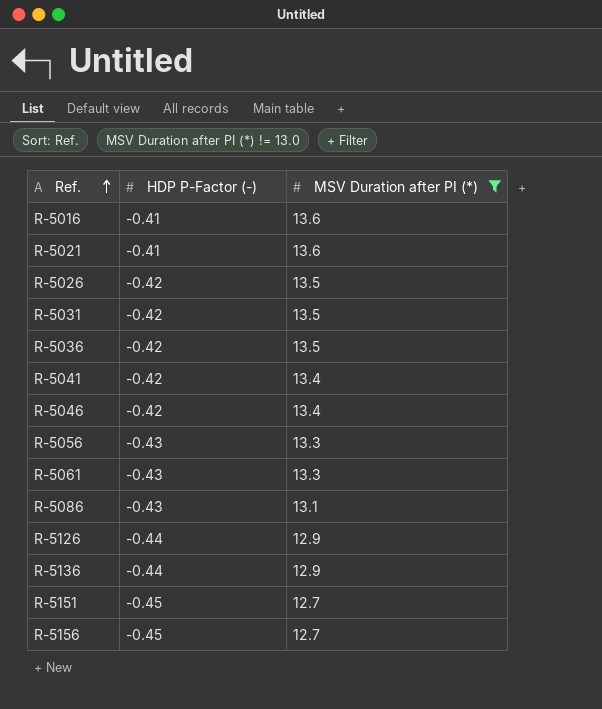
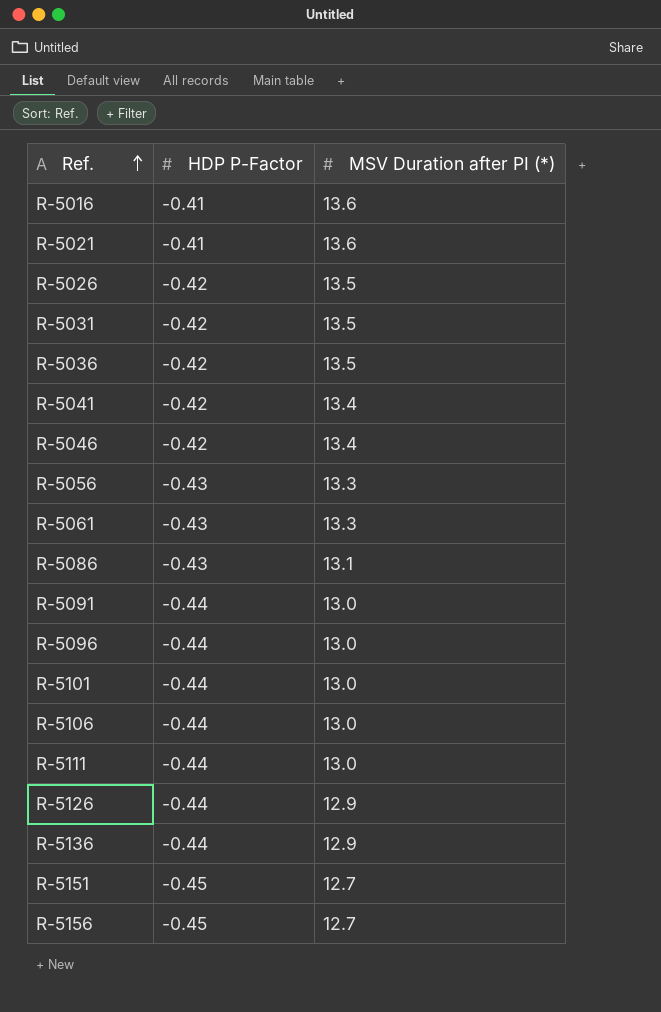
filter: MSV Duration after PI (*) != 13.0 -> none
column name: HDP P-Factor (-) -> HDP P-Factor

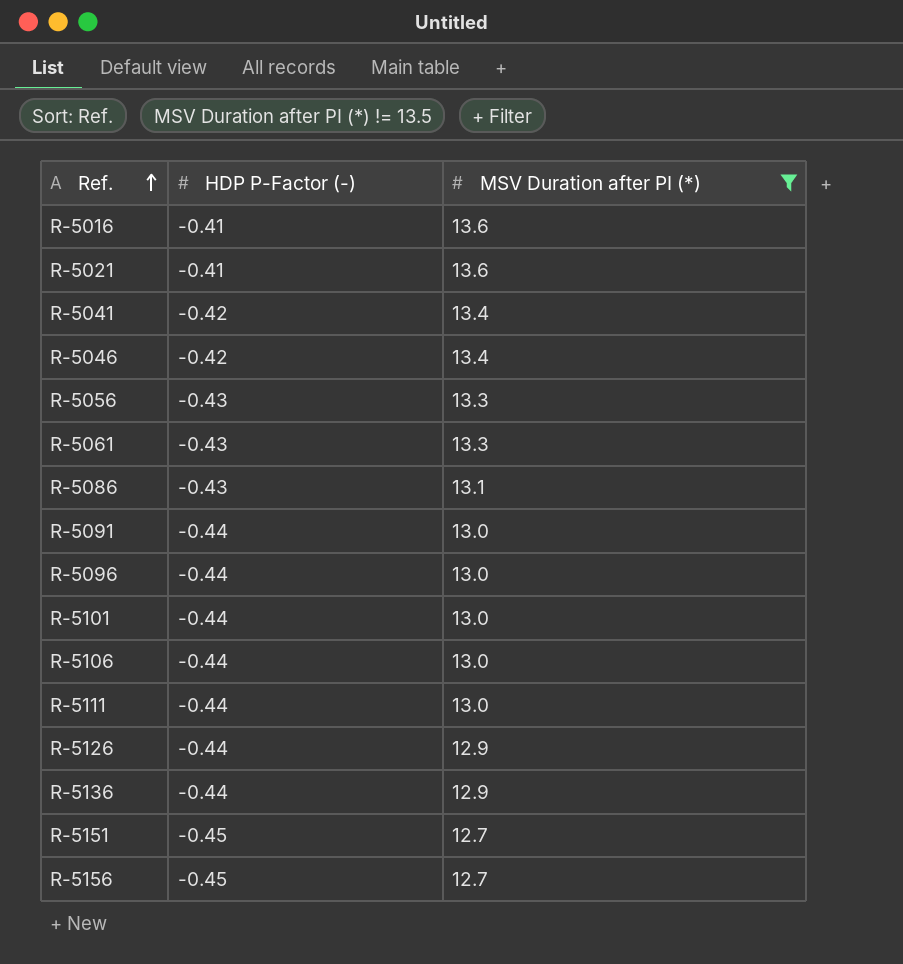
filter: none -> MSV Duration after PI (*) != 13.5
column name: HDP P-Factor -> HDP P-Factor (-)

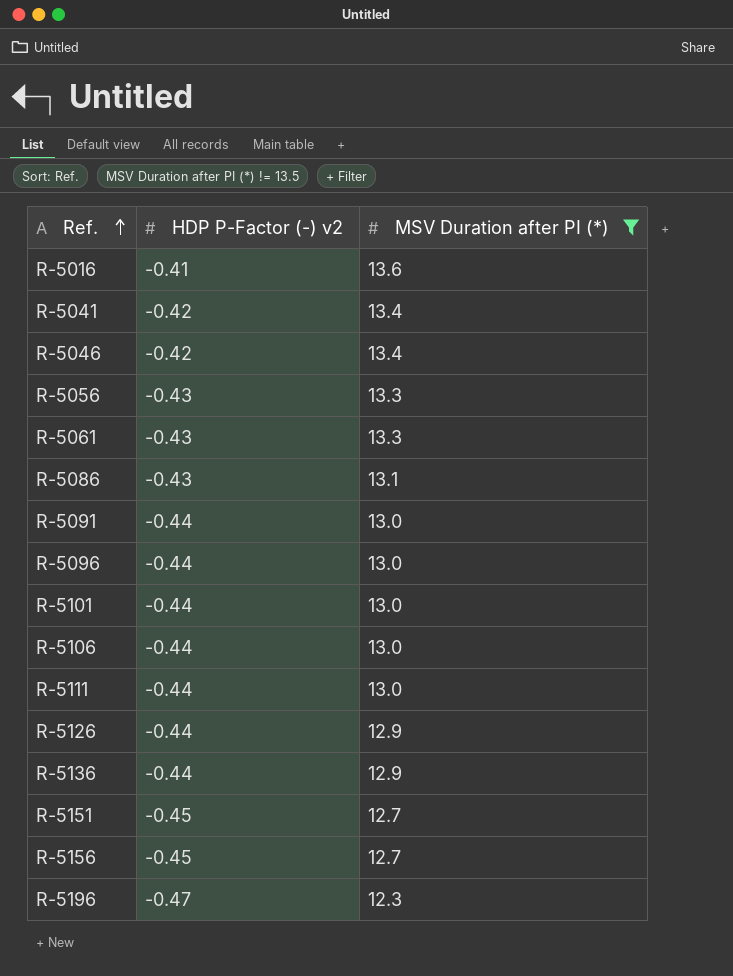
column name: HDP P-Factor (-) -> HDP P-Factor (-) v2
row R-5021: -0.41 | 13.6 -> none
row R-5196: none -> -0.47 | 12.3

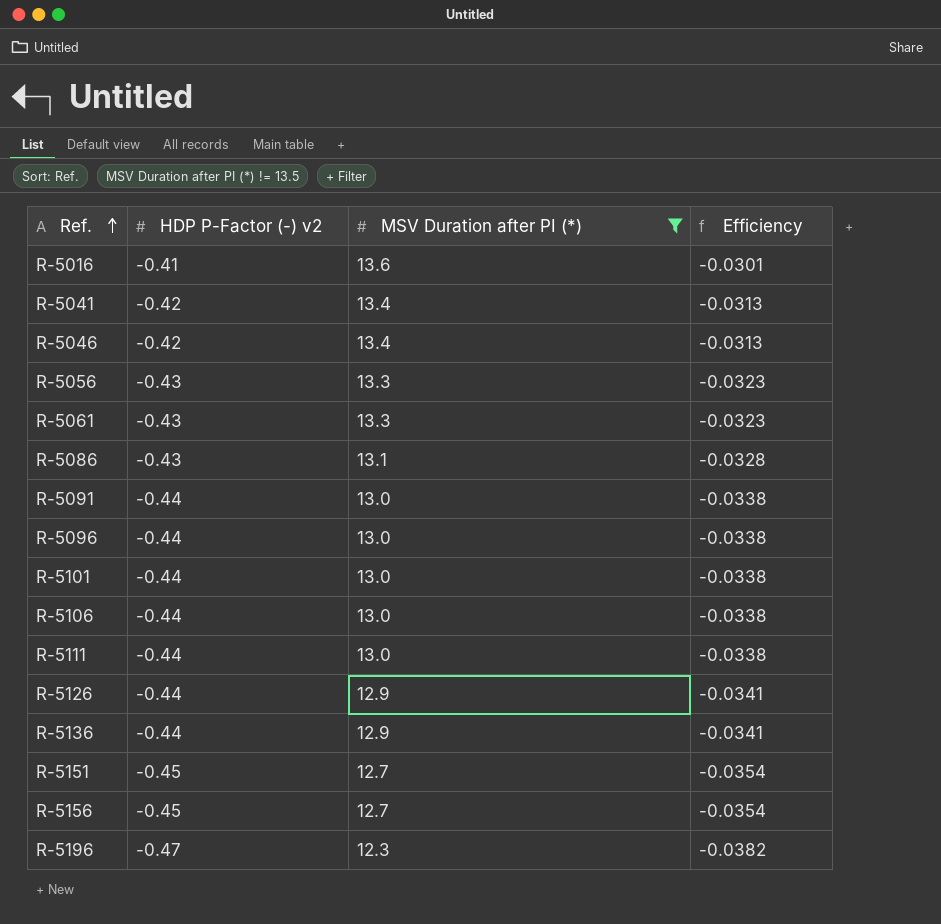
column Efficiency | formula: none -> [HDP P-Factor (-) v2] / [MSV Duration after PI (*)]

